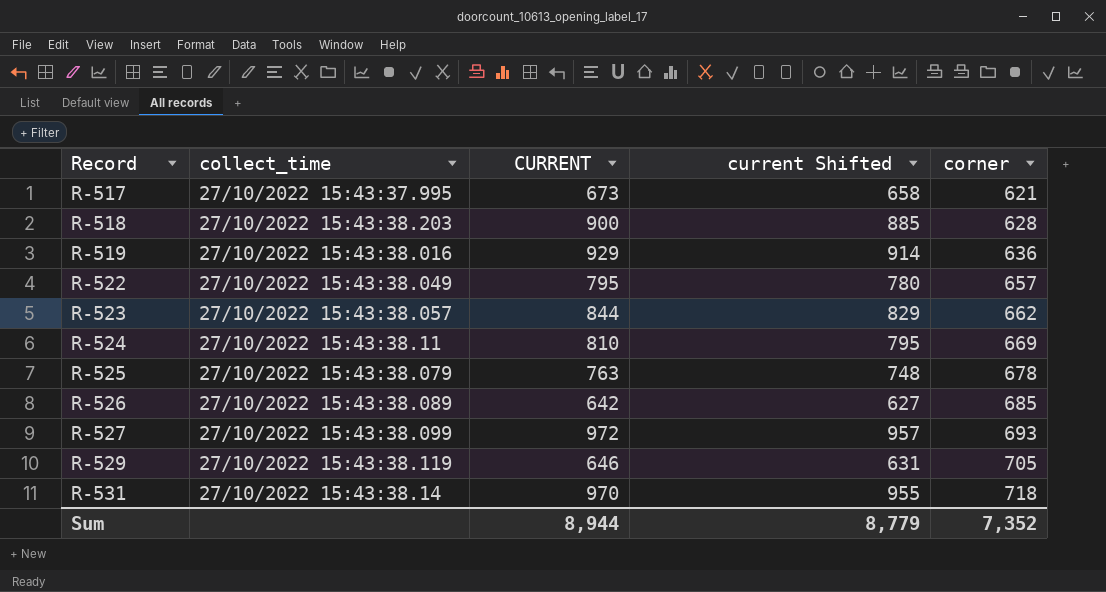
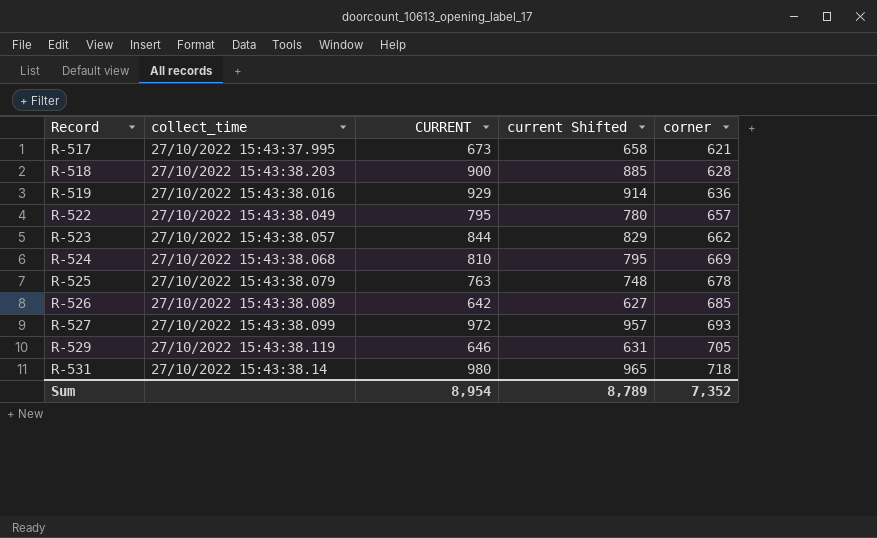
R-524 | collect_time: 27/10/2022 15:43:38.11 -> 27/10/2022 15:43:38.068
R-531 | CURRENT: 970 -> 980
R-531 | current Shifted: 955 -> 965
Sum | CURRENT: 8,944 -> 8,954
Sum | current Shifted: 8,779 -> 8,789

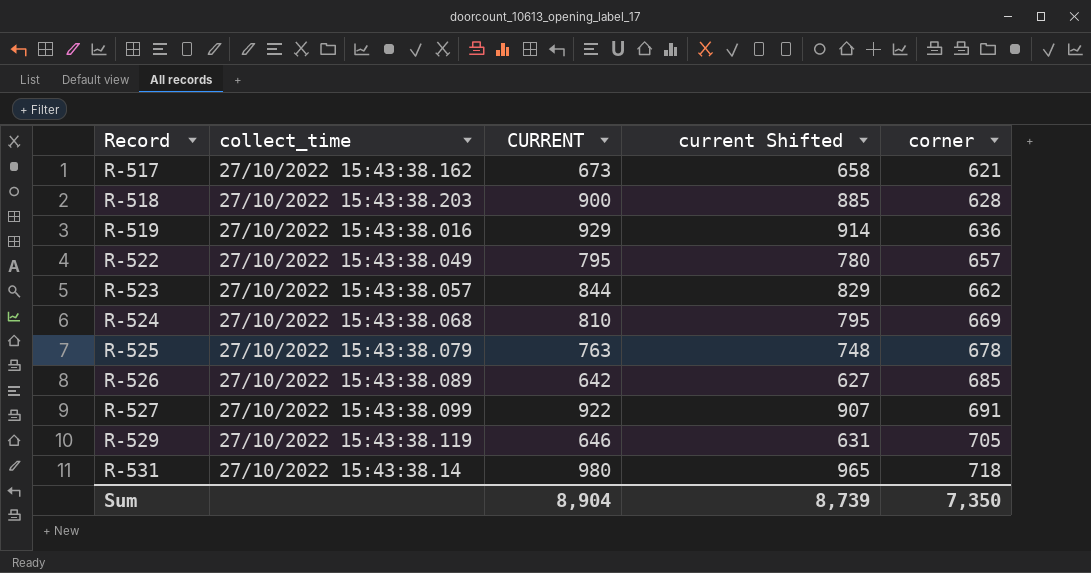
R-517 | collect_time: 27/10/2022 15:43:37.995 -> 27/10/2022 15:43:38.162
R-527 | CURRENT: 972 -> 922
R-527 | current Shifted: 957 -> 907
R-527 | corner: 693 -> 691
Sum | CURRENT: 8,954 -> 8,904
Sum | current Shifted: 8,789 -> 8,739
Sum | corner: 7,352 -> 7,350

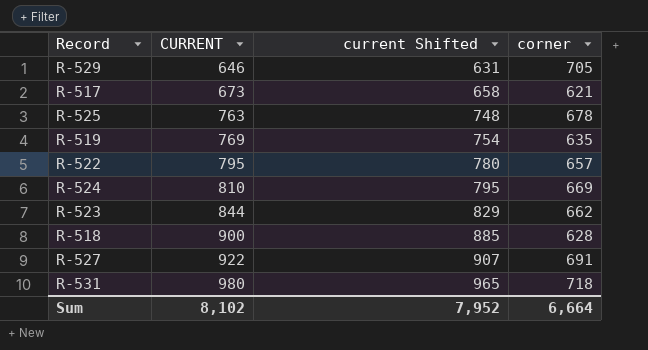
row order: Record ascending -> CURRENT ascending
column collect_time | position: 2 -> none
row R-526: 27/10/2022 15:43:38.089 | 642 | 627 | 685 -> none
R-519 | CURRENT: 929 -> 769
R-519 | current Shifted: 914 -> 754
R-519 | corner: 636 -> 635
Sum | CURRENT: 8,904 -> 8,102
Sum | current Shifted: 8,739 -> 7,952
Sum | corner: 7,350 -> 6,664

